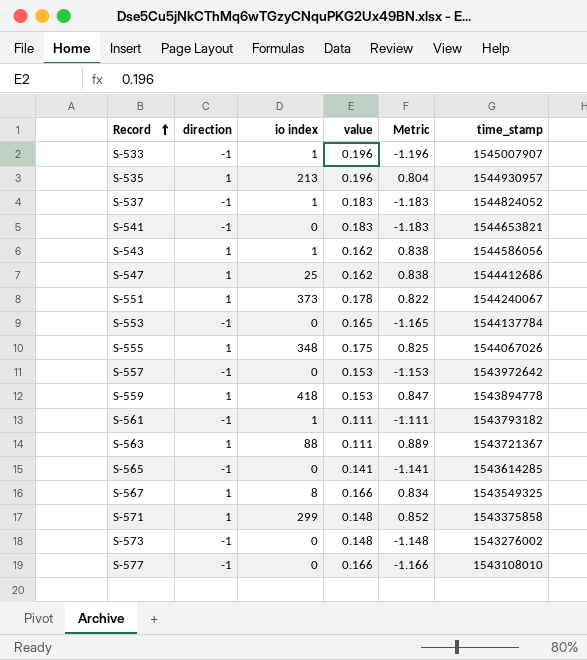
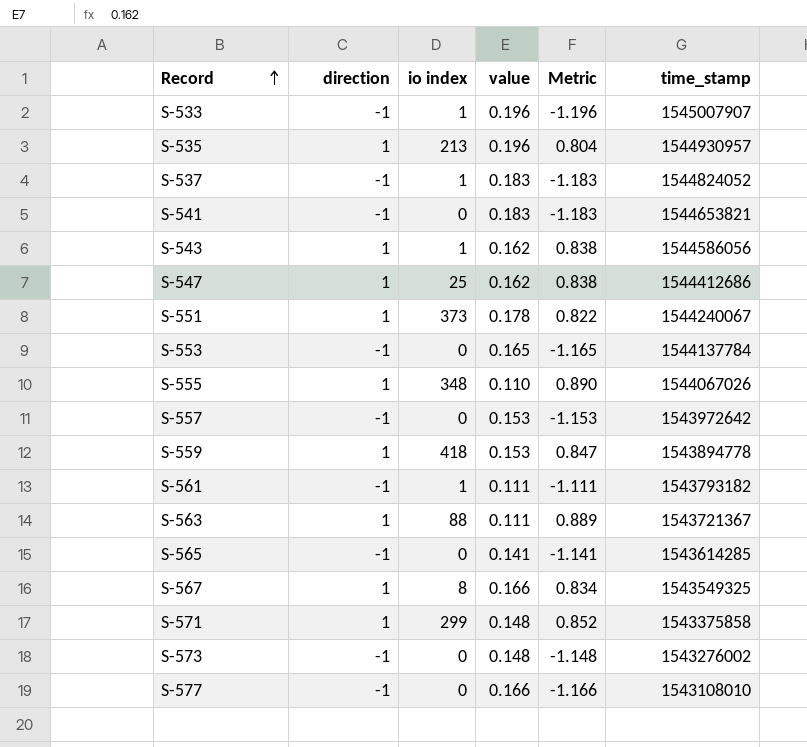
S-555 | value: 0.175 -> 0.110
S-555 | Metric: 0.825 -> 0.890

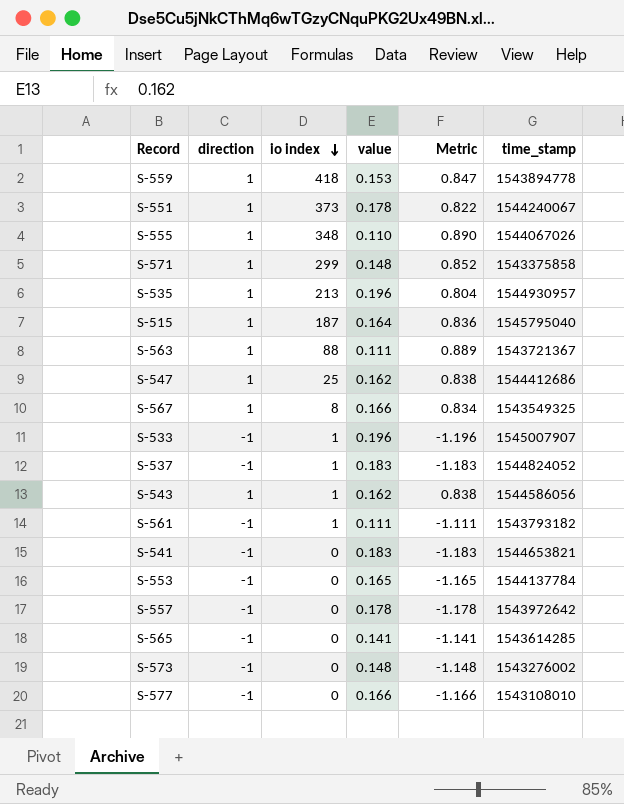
row order: Record ascending -> io index descending
row S-515: none -> 1 | 187 | 0.164 | 0.836 | 1545795040
S-557 | value: 0.153 -> 0.178
S-557 | Metric: -1.153 -> -1.178

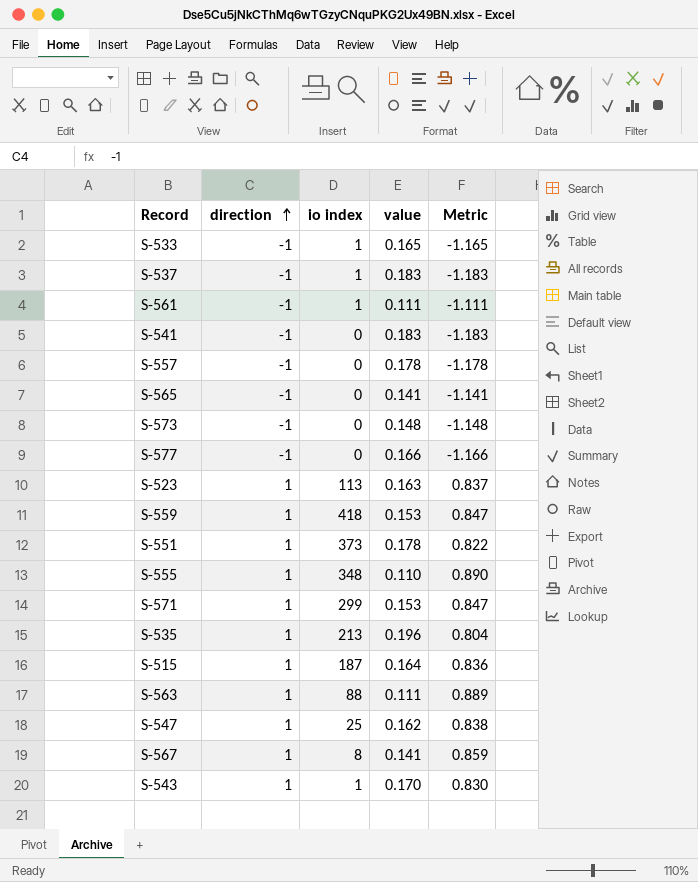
row order: io index descending -> direction ascending
column time_stamp | position: 6 -> none
row S-553: -1 | 0 | 0.165 | -1.165 | 1544137784 -> none
S-533 | value: 0.196 -> 0.165
S-533 | Metric: -1.196 -> -1.165
row S-523: none -> 1 | 113 | 0.163 | 0.837
S-571 | value: 0.148 -> 0.153
S-571 | Metric: 0.852 -> 0.847
S-567 | value: 0.166 -> 0.141
S-567 | Metric: 0.834 -> 0.859
S-543 | value: 0.162 -> 0.170
S-543 | Metric: 0.838 -> 0.830

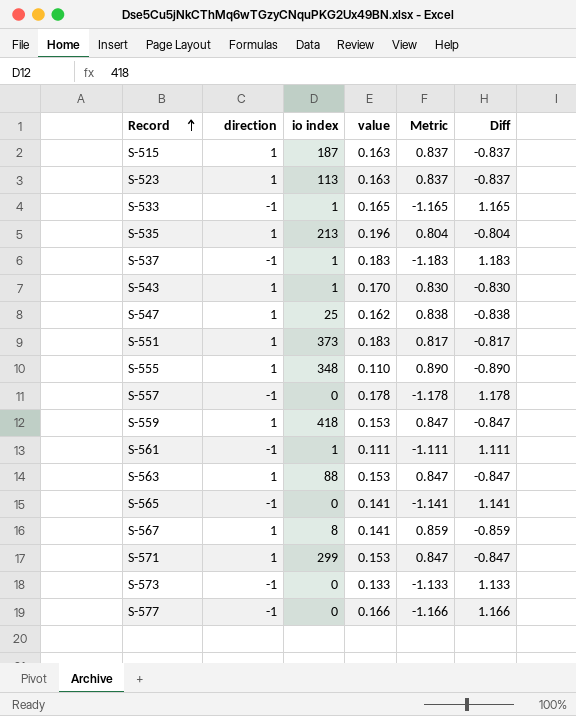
row order: direction ascending -> Record ascending
column Diff | formula: none -> [value] - [direction]
row S-541: -1 | 0 | 0.183 | -1.183 -> none
S-515 | value: 0.164 -> 0.163
S-515 | Metric: 0.836 -> 0.837
S-551 | value: 0.178 -> 0.183
S-551 | Metric: 0.822 -> 0.817
S-563 | value: 0.111 -> 0.153
S-563 | Metric: 0.889 -> 0.847
S-573 | value: 0.148 -> 0.133
S-573 | Metric: -1.148 -> -1.133

